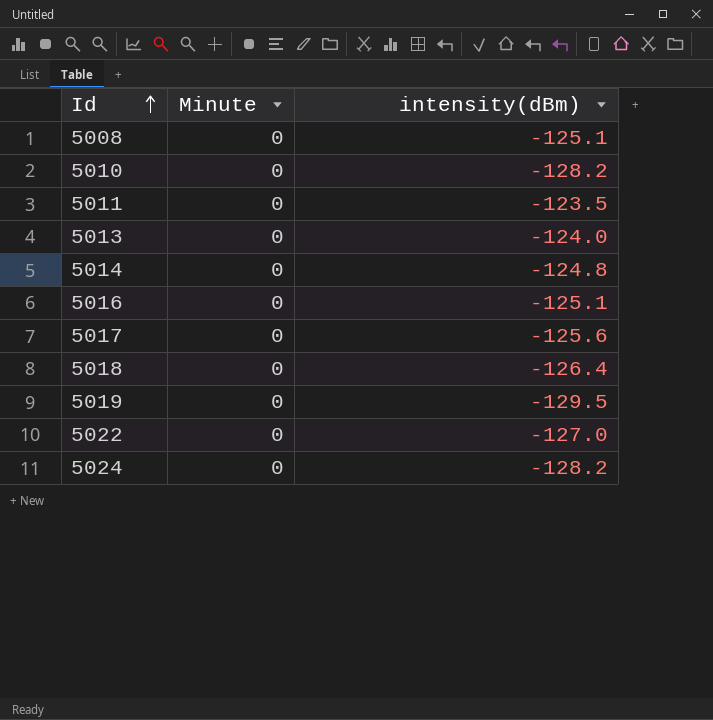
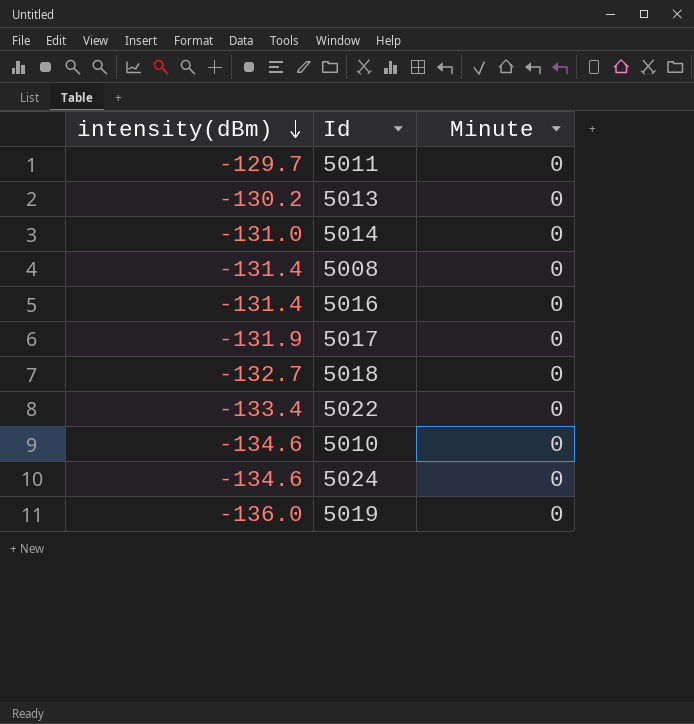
row order: Id ascending -> intensity(dBm) descending
column intensity(dBm) | position: 3 -> 1
5011 | intensity(dBm): -123.5 -> -129.7
5013 | intensity(dBm): -124.0 -> -130.2
5014 | intensity(dBm): -124.8 -> -131.0
5008 | intensity(dBm): -125.1 -> -131.4
5016 | intensity(dBm): -125.1 -> -131.4
5017 | intensity(dBm): -125.6 -> -131.9
5018 | intensity(dBm): -126.4 -> -132.7
5022 | intensity(dBm): -127.0 -> -133.4
5010 | intensity(dBm): -128.2 -> -134.6
5024 | intensity(dBm): -128.2 -> -134.6
5019 | intensity(dBm): -129.5 -> -136.0

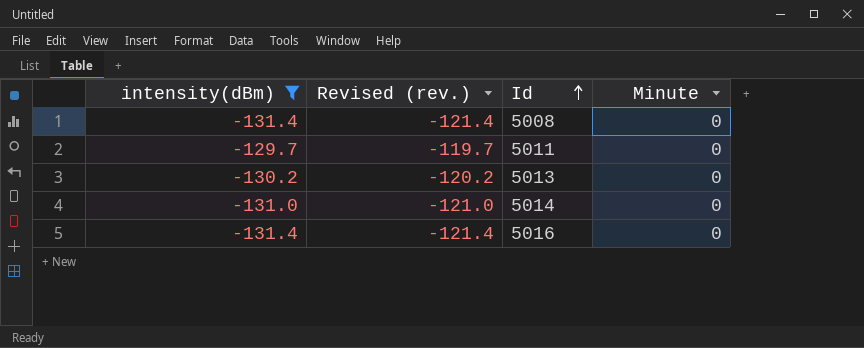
filter: none -> intensity(dBm) >= -131.4
row order: intensity(dBm) descending -> Id ascending
column Revised (rev.) | formula: none -> [intensity(dBm)] + 10

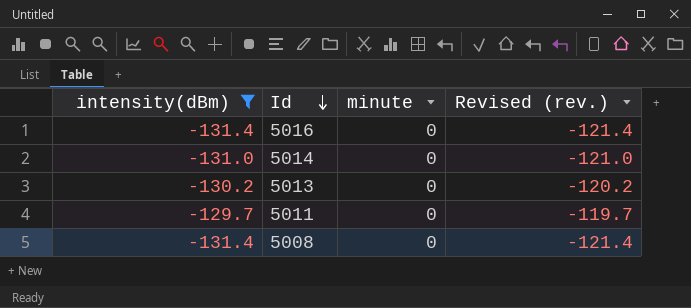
row order: Id ascending -> Id descending
column name: Minute -> minute
column Revised (rev.) | position: 2 -> 4

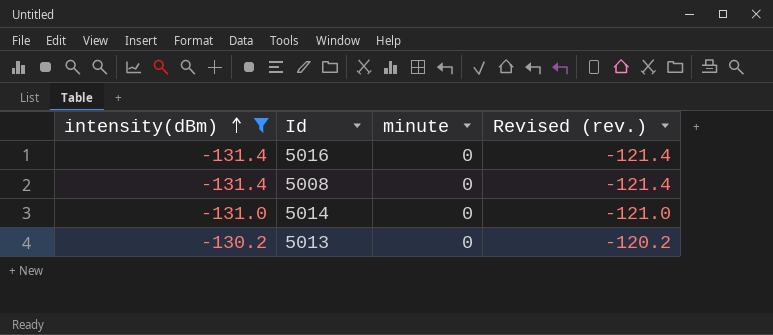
row order: Id descending -> intensity(dBm) ascending
row 5011: -129.7 | 0 | -119.7 -> none

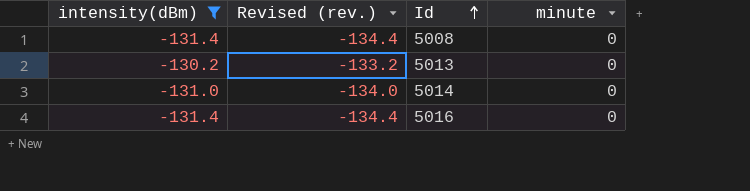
row order: intensity(dBm) ascending -> Id ascending
column Revised (rev.) | formula: [intensity(dBm)] + 10 -> [intensity(dBm)] - 3
column Revised (rev.) | position: 4 -> 2

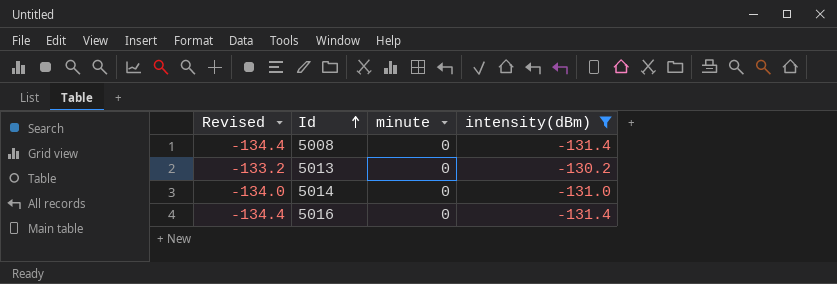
column name: Revised (rev.) -> Revised
column intensity(dBm) | position: 1 -> 4

